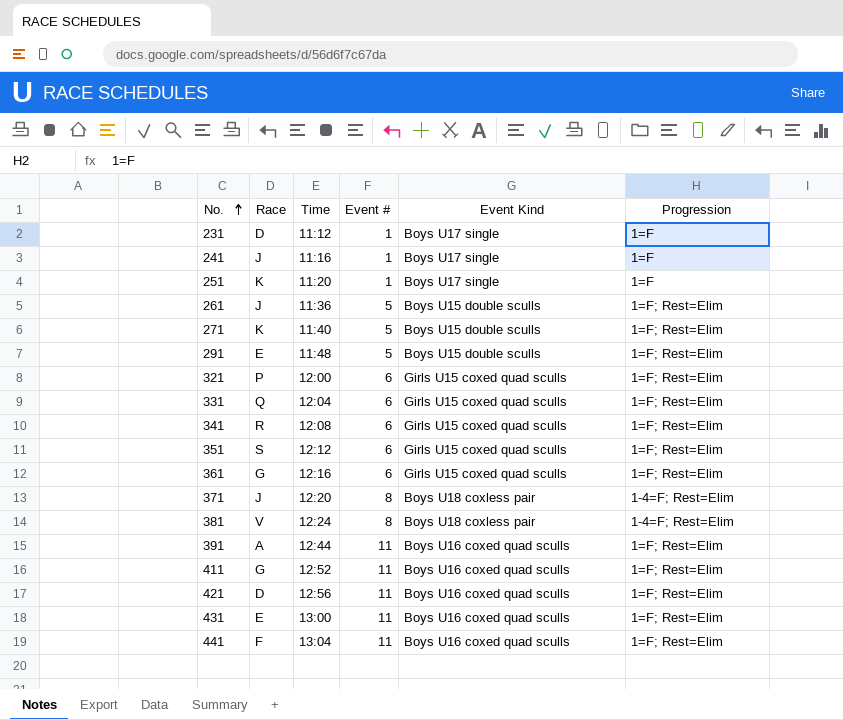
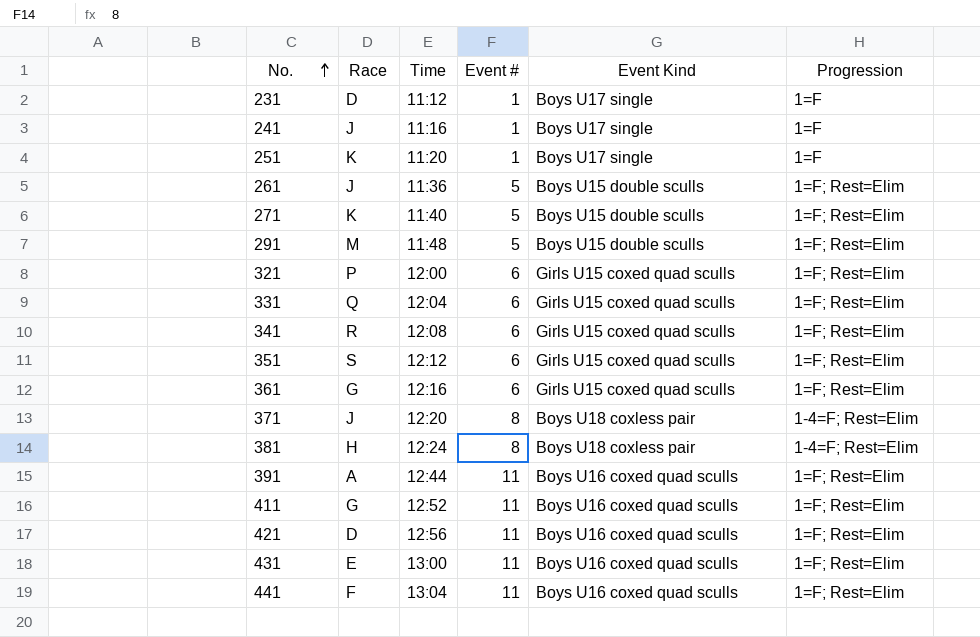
291 | Race: E -> M
381 | Race: V -> H

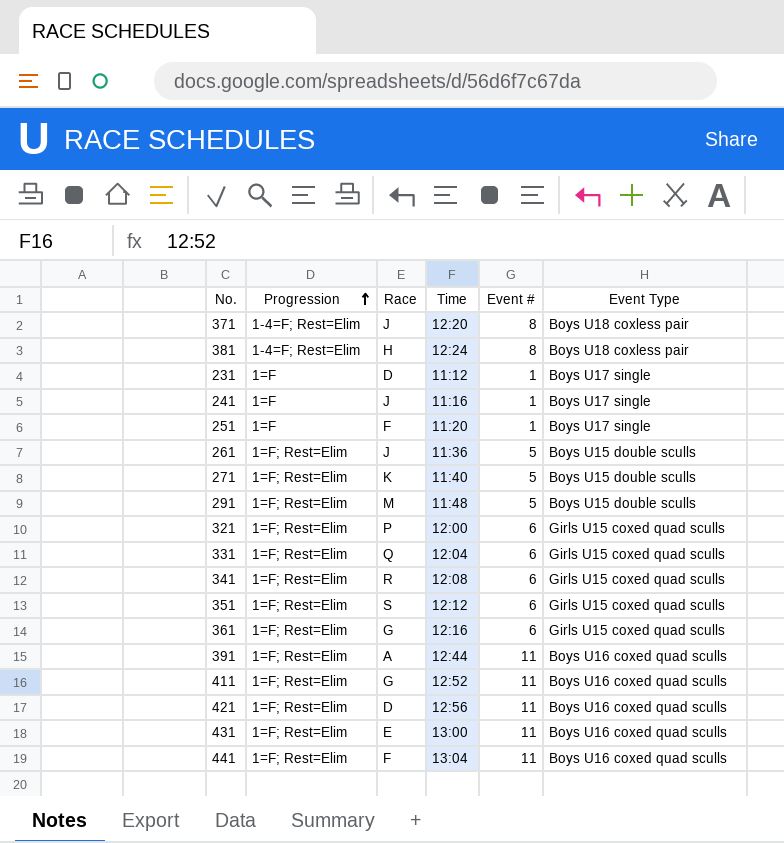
row order: No. ascending -> Progression ascending
column Progression | position: 6 -> 2
column name: Event Kind -> Event Type
251 | Race: K -> F

